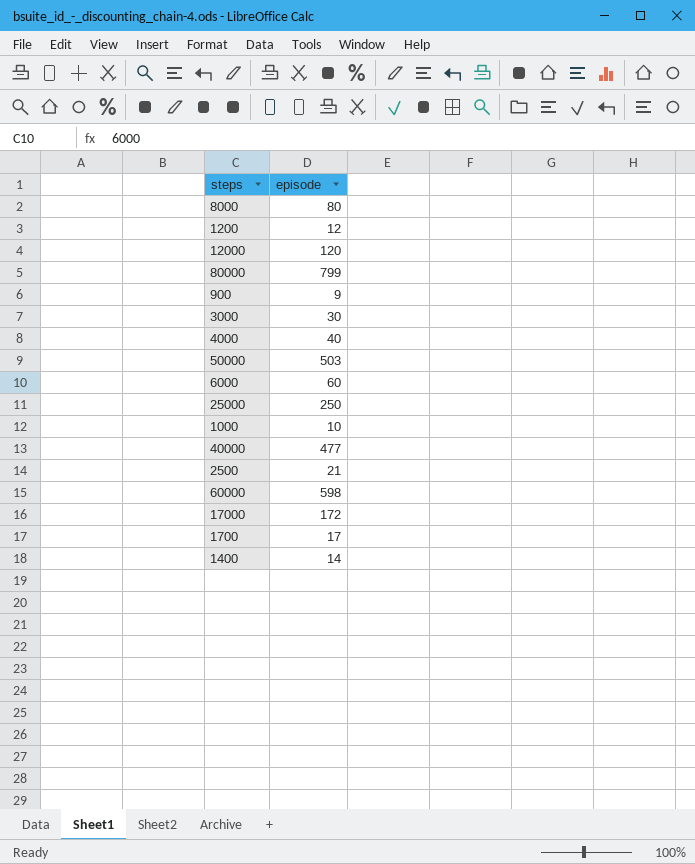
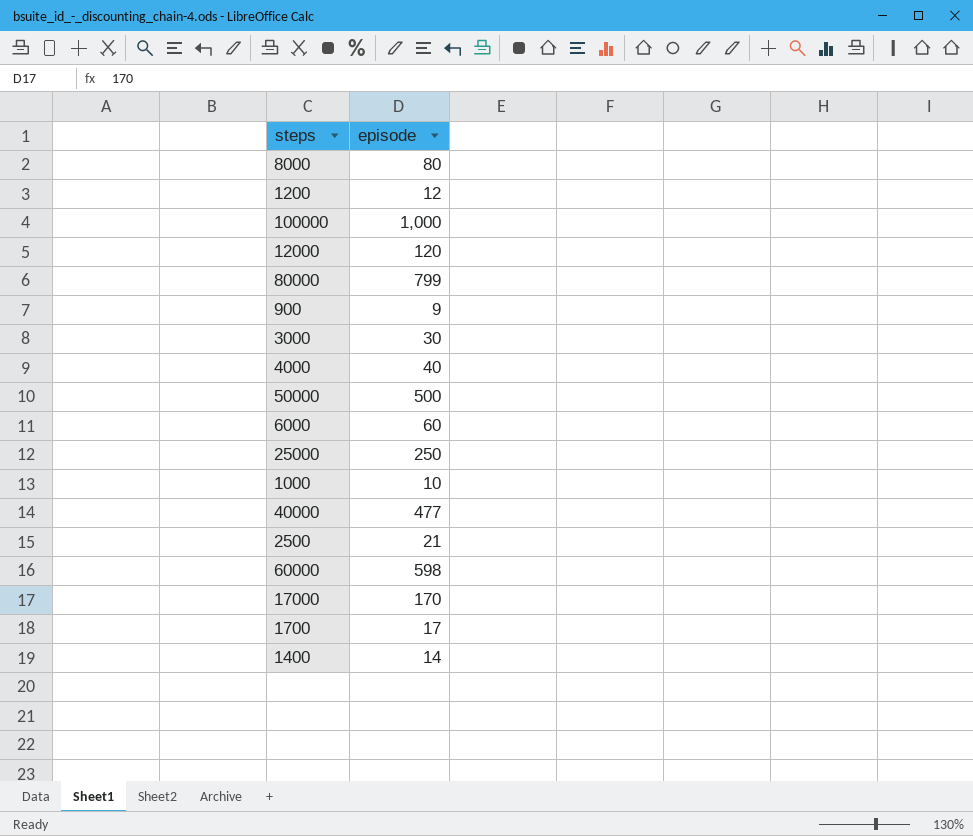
row 100000: none -> 1,000
50000 | episode: 503 -> 500
17000 | episode: 172 -> 170

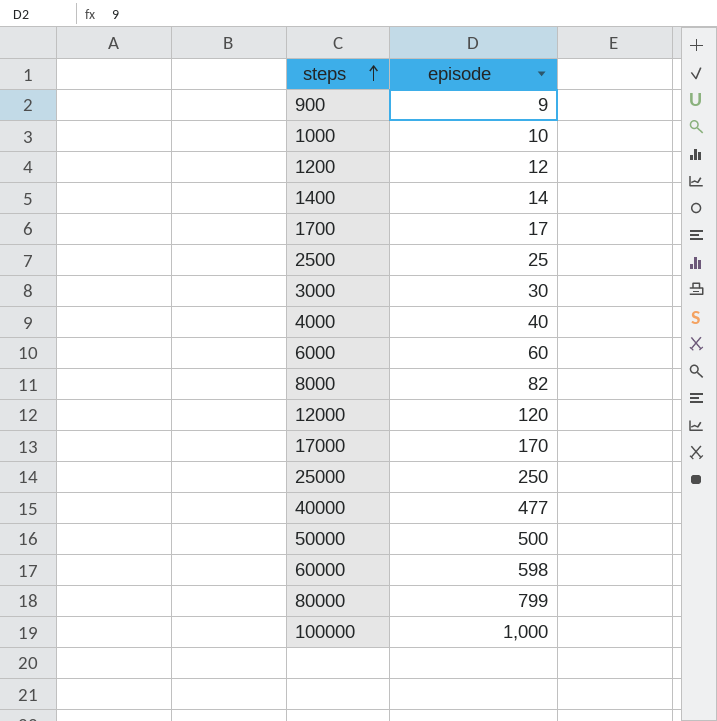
row order: none -> steps ascending
2500 | episode: 21 -> 25
8000 | episode: 80 -> 82

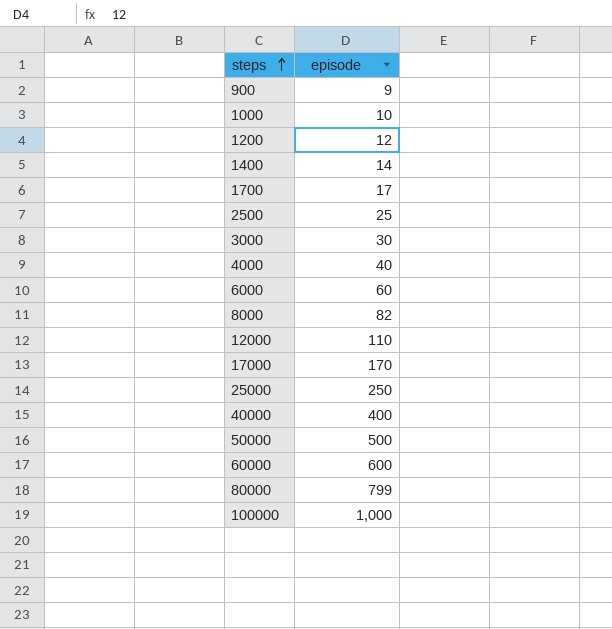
12000 | episode: 120 -> 110
40000 | episode: 477 -> 400
60000 | episode: 598 -> 600

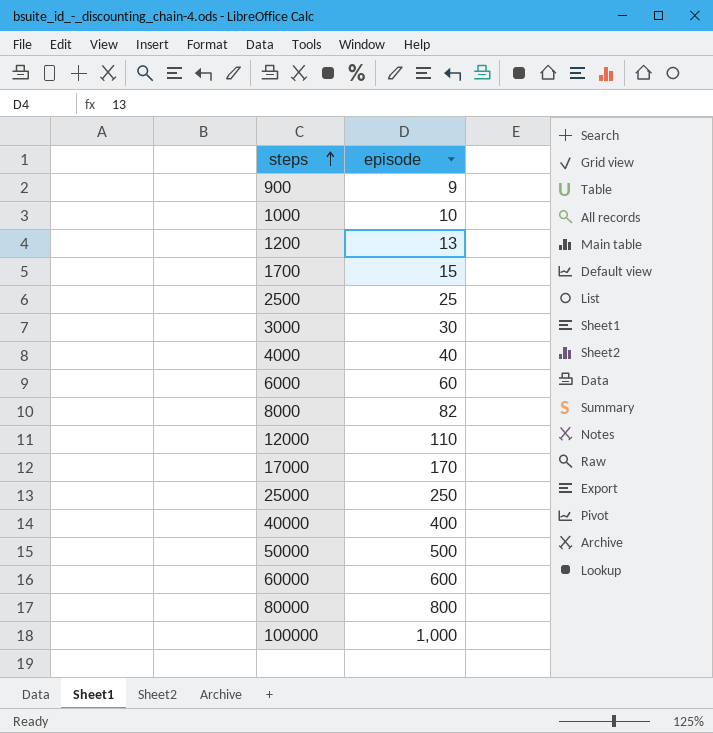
row 1400: 14 -> none
1200 | episode: 12 -> 13
1700 | episode: 17 -> 15
80000 | episode: 799 -> 800

